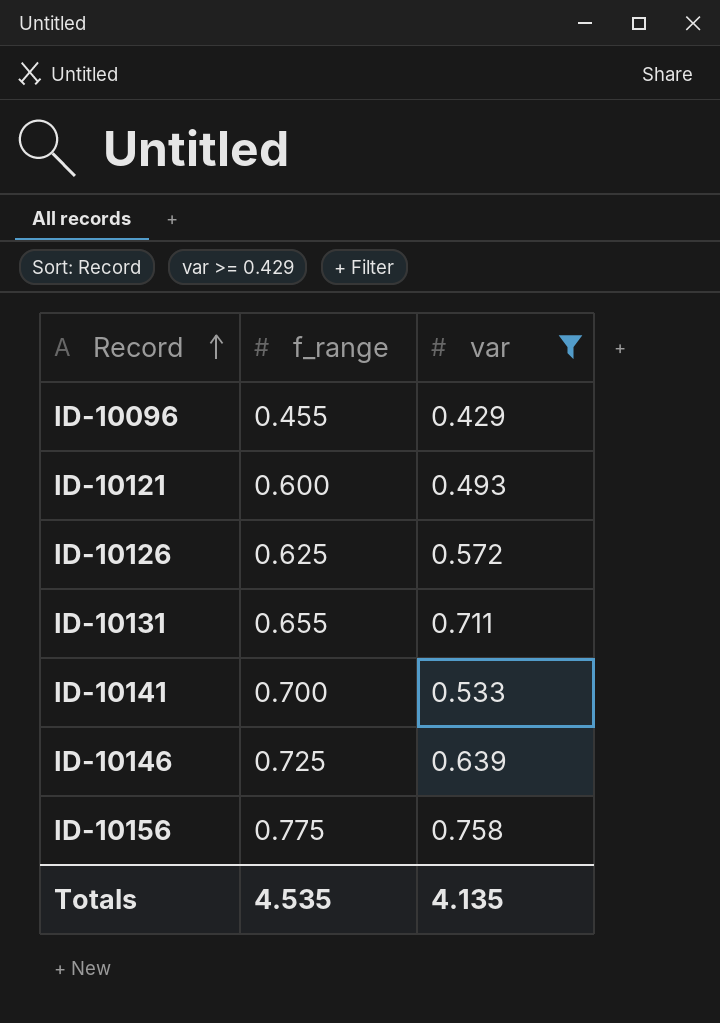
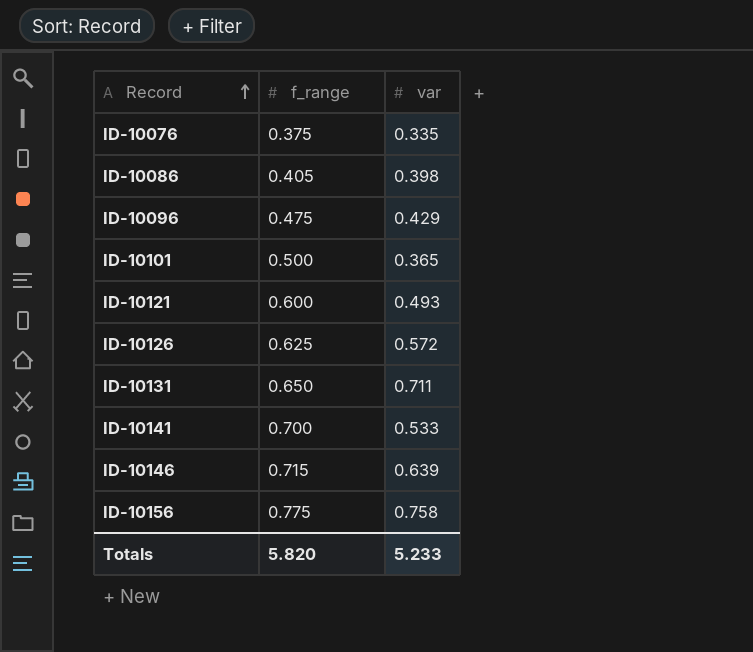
filter: var >= 0.429 -> none
ID-10096 | f_range: 0.455 -> 0.475
ID-10131 | f_range: 0.655 -> 0.650
ID-10146 | f_range: 0.725 -> 0.715
Totals | f_range: 4.535 -> 5.820
Totals | var: 4.135 -> 5.233

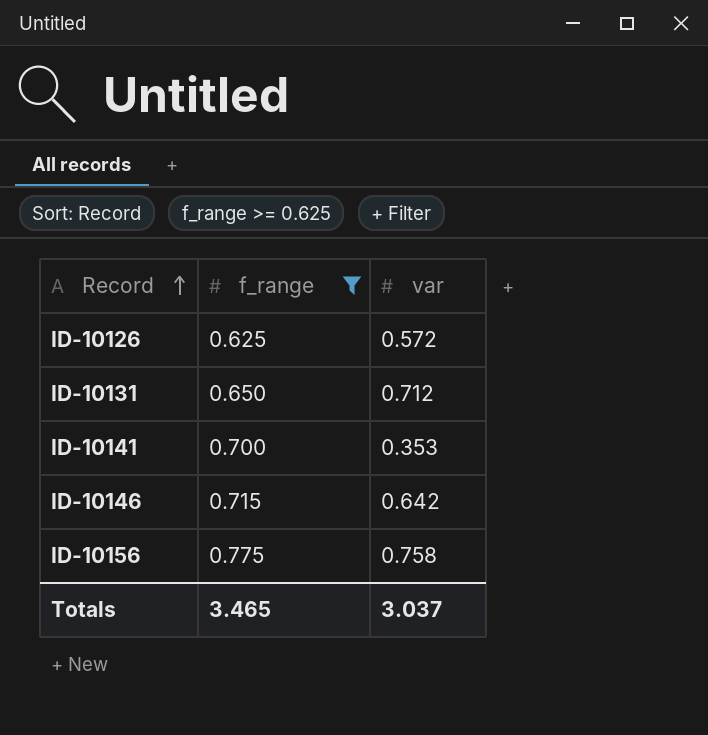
filter: none -> f_range >= 0.625
ID-10131 | var: 0.711 -> 0.712
ID-10141 | var: 0.533 -> 0.353
ID-10146 | var: 0.639 -> 0.642
Totals | f_range: 5.820 -> 3.465
Totals | var: 5.233 -> 3.037

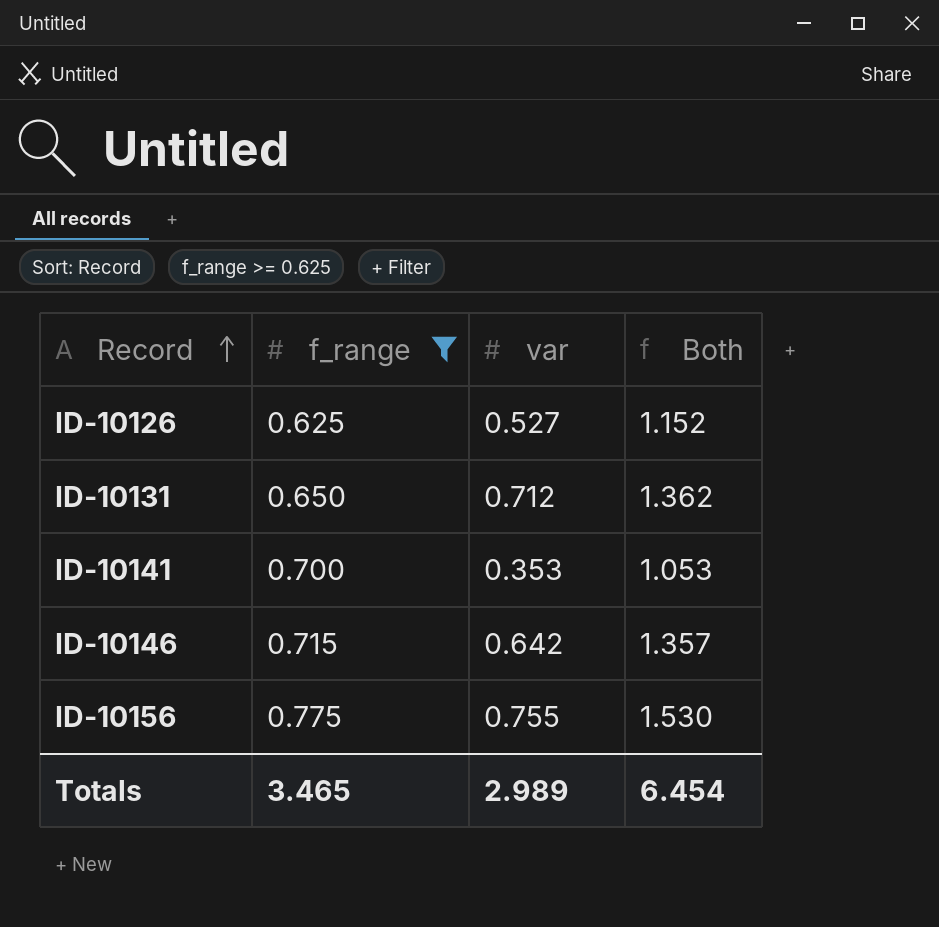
column Both | formula: none -> [f_range] + [var]
ID-10126 | var: 0.572 -> 0.527
ID-10156 | var: 0.758 -> 0.755
Totals | var: 3.037 -> 2.989

